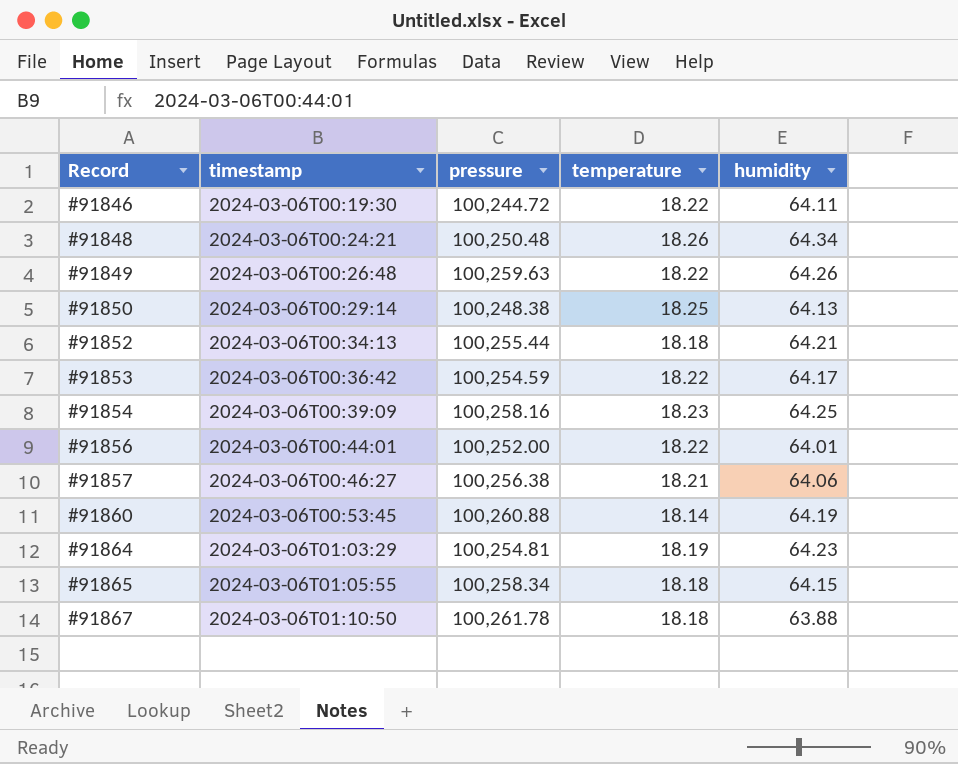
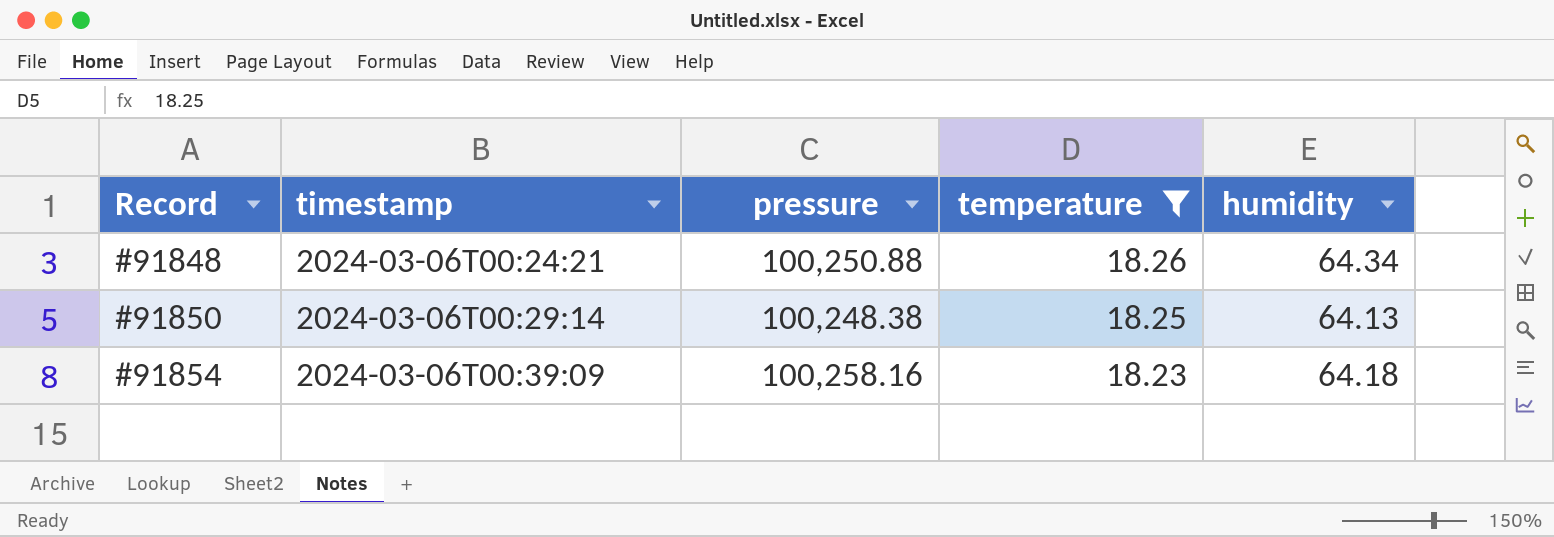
filter: none -> temperature >= 18.23
#91848 | pressure: 100,250.48 -> 100,250.88
#91854 | humidity: 64.25 -> 64.18

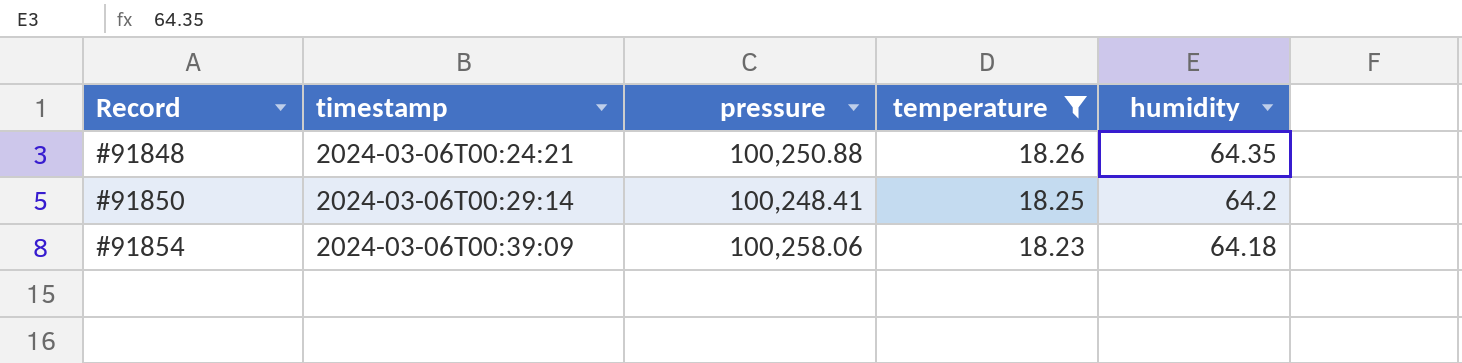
#91848 | humidity: 64.34 -> 64.35
#91850 | pressure: 100,248.38 -> 100,248.41
#91850 | humidity: 64.13 -> 64.2
#91854 | pressure: 100,258.16 -> 100,258.06

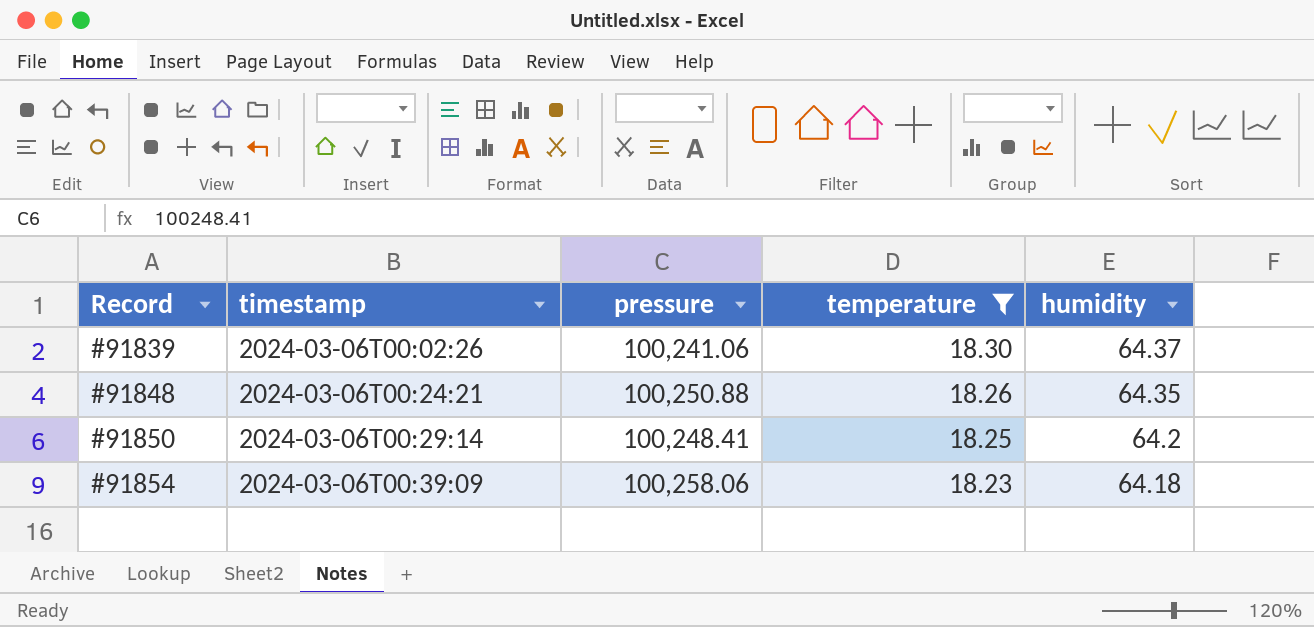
row #91839: none -> 2024-03-06T00:02:26 | 100,241.06 | 18.30 | 64.37

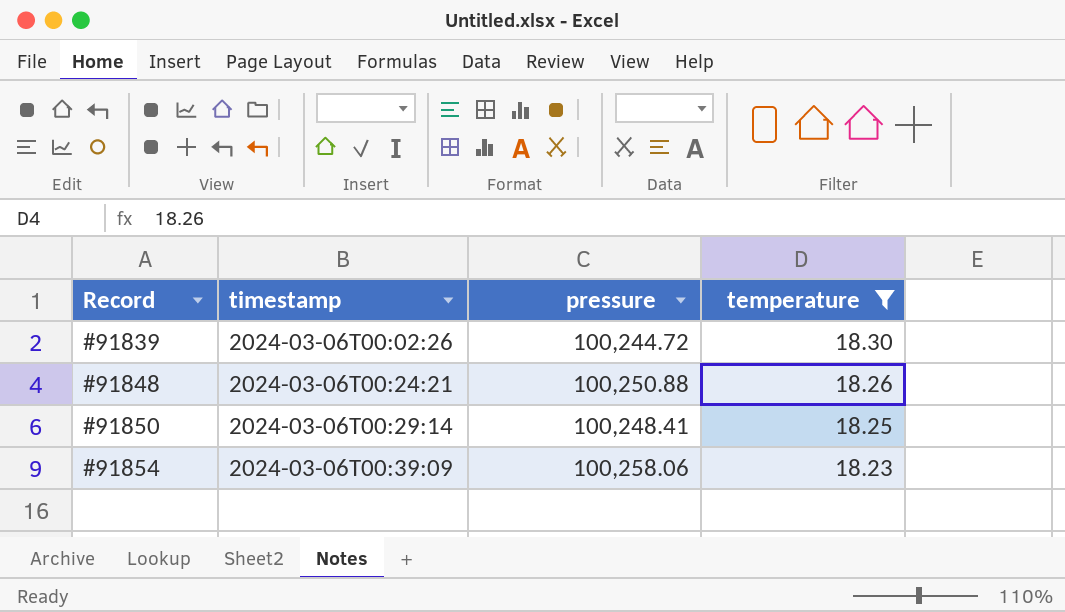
column humidity | position: 5 -> none
#91839 | pressure: 100,241.06 -> 100,244.72

